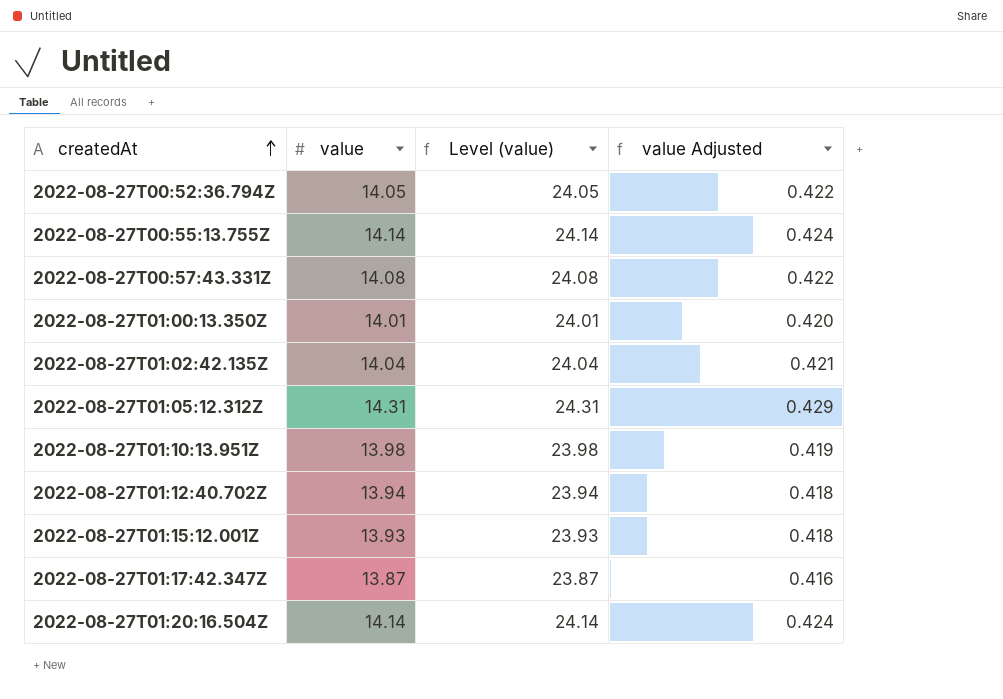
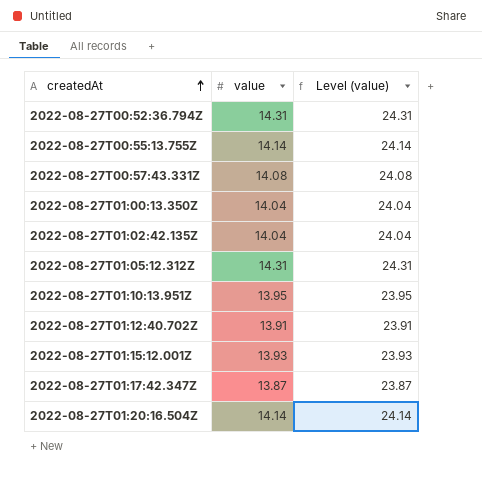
column value Adjusted | formula: [value] * 0.03 -> none
2022-08-27T00:52:36.794Z | value: 14.05 -> 14.31
2022-08-27T00:52:36.794Z | Level (value): 24.05 -> 24.31
2022-08-27T01:00:13.350Z | value: 14.01 -> 14.04
2022-08-27T01:00:13.350Z | Level (value): 24.01 -> 24.04
2022-08-27T01:10:13.951Z | value: 13.98 -> 13.95
2022-08-27T01:10:13.951Z | Level (value): 23.98 -> 23.95
2022-08-27T01:12:40.702Z | value: 13.94 -> 13.91
2022-08-27T01:12:40.702Z | Level (value): 23.94 -> 23.91

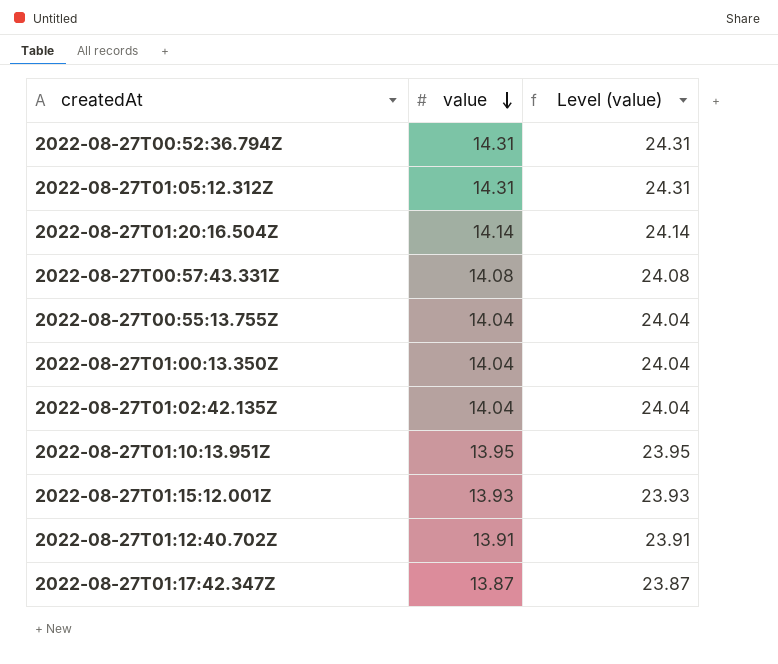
row order: createdAt ascending -> value descending
2022-08-27T00:55:13.755Z | value: 14.14 -> 14.04
2022-08-27T00:55:13.755Z | Level (value): 24.14 -> 24.04

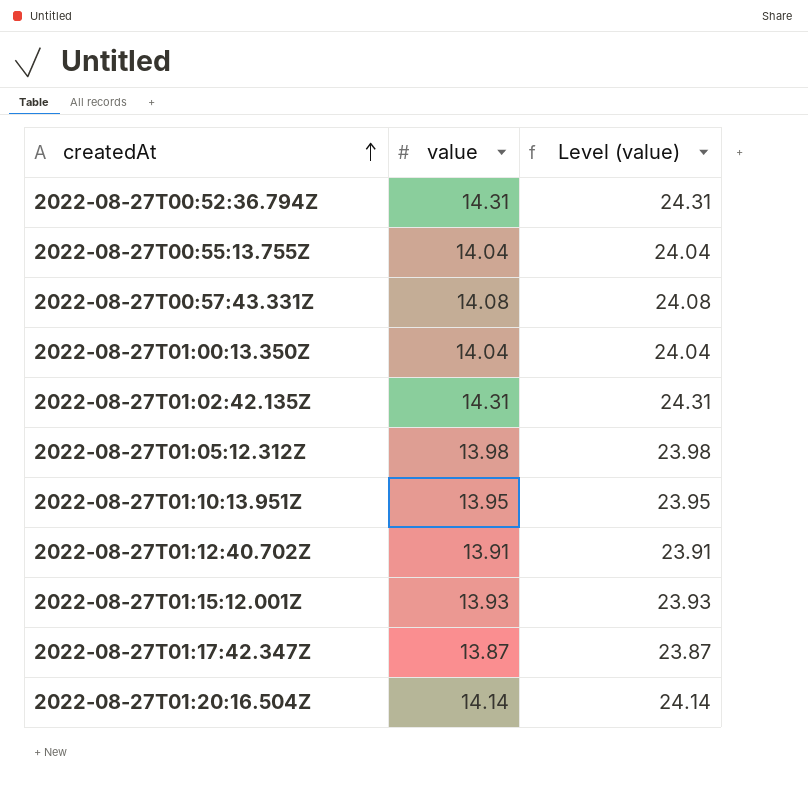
row order: value descending -> createdAt ascending
2022-08-27T01:02:42.135Z | value: 14.04 -> 14.31
2022-08-27T01:02:42.135Z | Level (value): 24.04 -> 24.31
2022-08-27T01:05:12.312Z | value: 14.31 -> 13.98
2022-08-27T01:05:12.312Z | Level (value): 24.31 -> 23.98

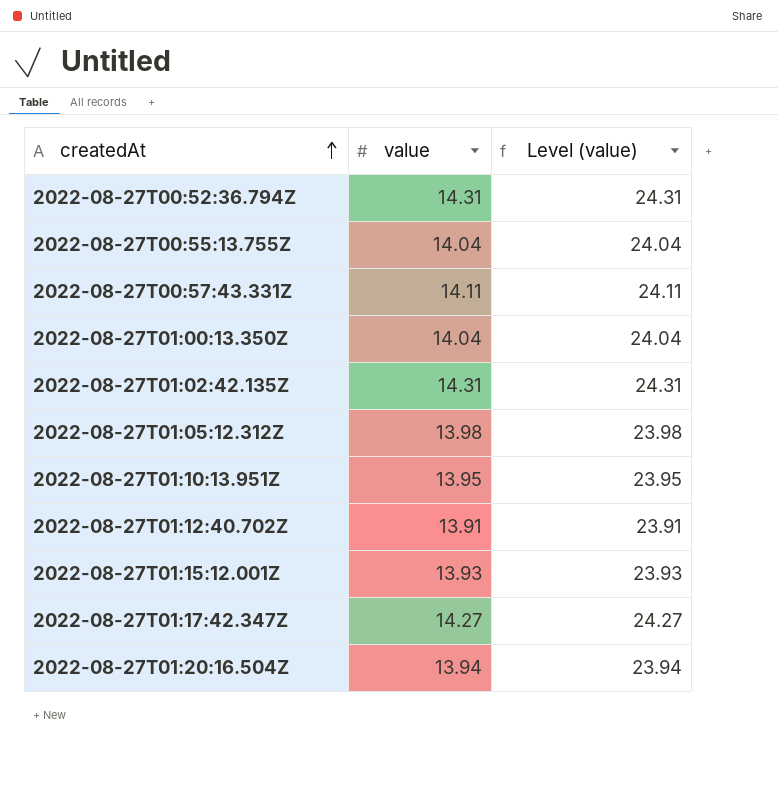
2022-08-27T00:57:43.331Z | value: 14.08 -> 14.11
2022-08-27T00:57:43.331Z | Level (value): 24.08 -> 24.11
2022-08-27T01:17:42.347Z | value: 13.87 -> 14.27
2022-08-27T01:17:42.347Z | Level (value): 23.87 -> 24.27
2022-08-27T01:20:16.504Z | value: 14.14 -> 13.94
2022-08-27T01:20:16.504Z | Level (value): 24.14 -> 23.94

